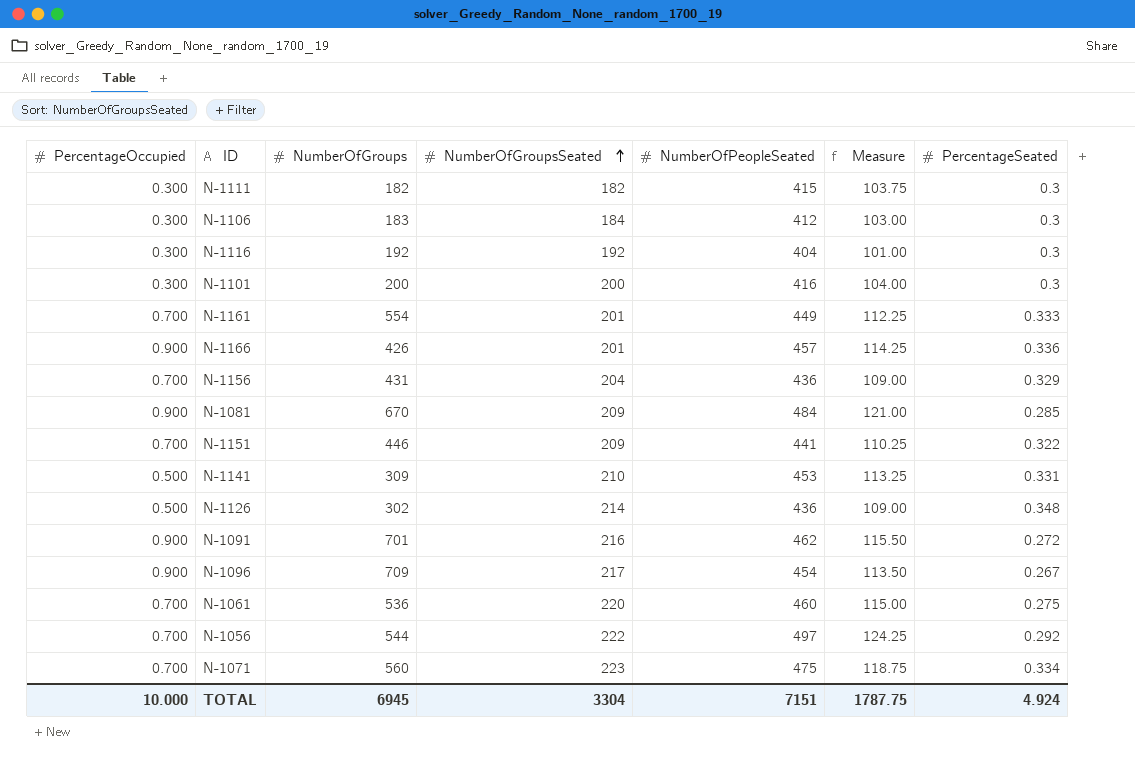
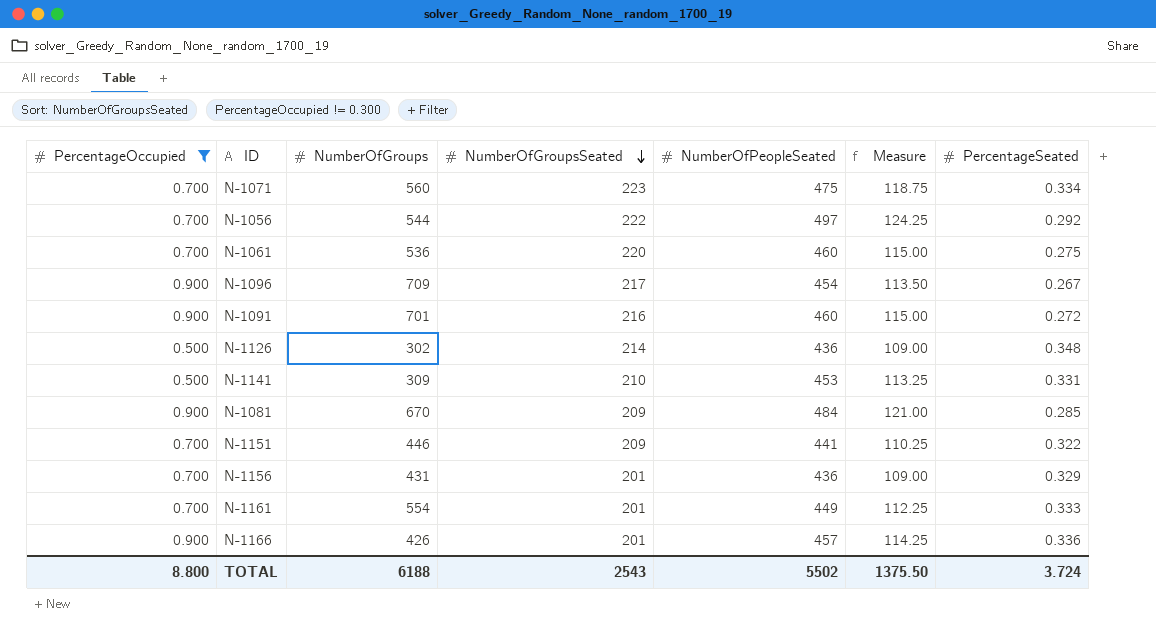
filter: none -> PercentageOccupied != 0.300
row order: NumberOfGroupsSeated ascending -> NumberOfGroupsSeated descending
N-1091 | NumberOfPeopleSeated: 462 -> 460
N-1091 | Measure: 115.50 -> 115.00
N-1156 | NumberOfGroupsSeated: 204 -> 201
TOTAL | PercentageOccupied: 10.000 -> 8.800
TOTAL | NumberOfGroups: 6945 -> 6188
TOTAL | NumberOfGroupsSeated: 3304 -> 2543
TOTAL | NumberOfPeopleSeated: 7151 -> 5502
TOTAL | Measure: 1787.75 -> 1375.50
TOTAL | PercentageSeated: 4.924 -> 3.724

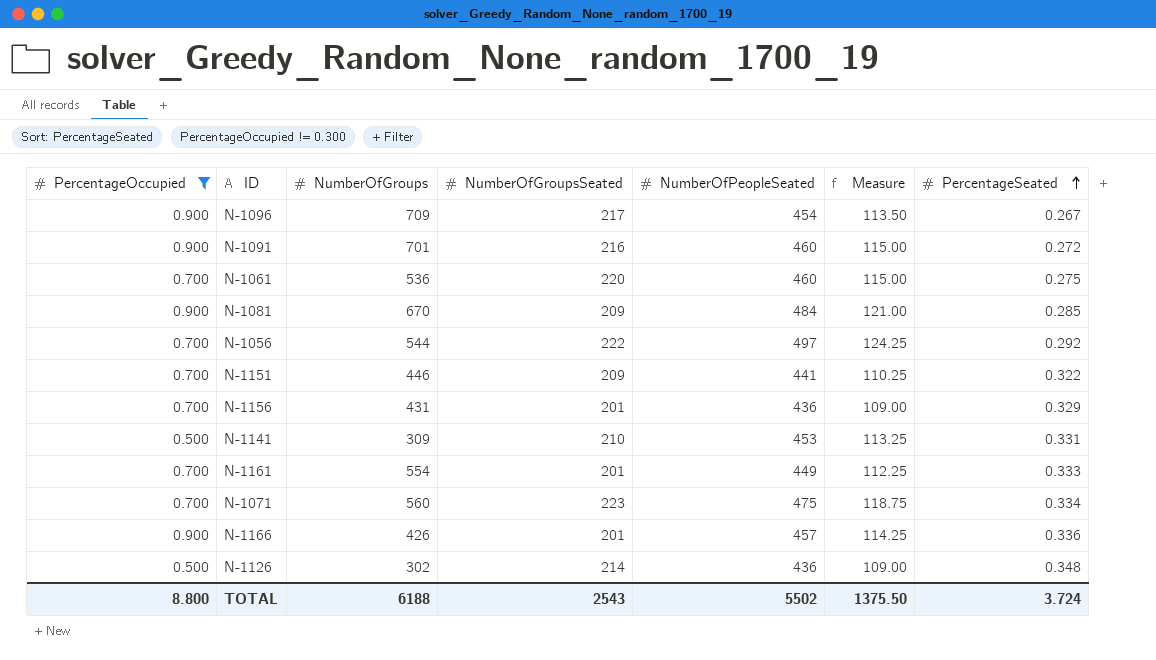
row order: NumberOfGroupsSeated descending -> PercentageSeated ascending

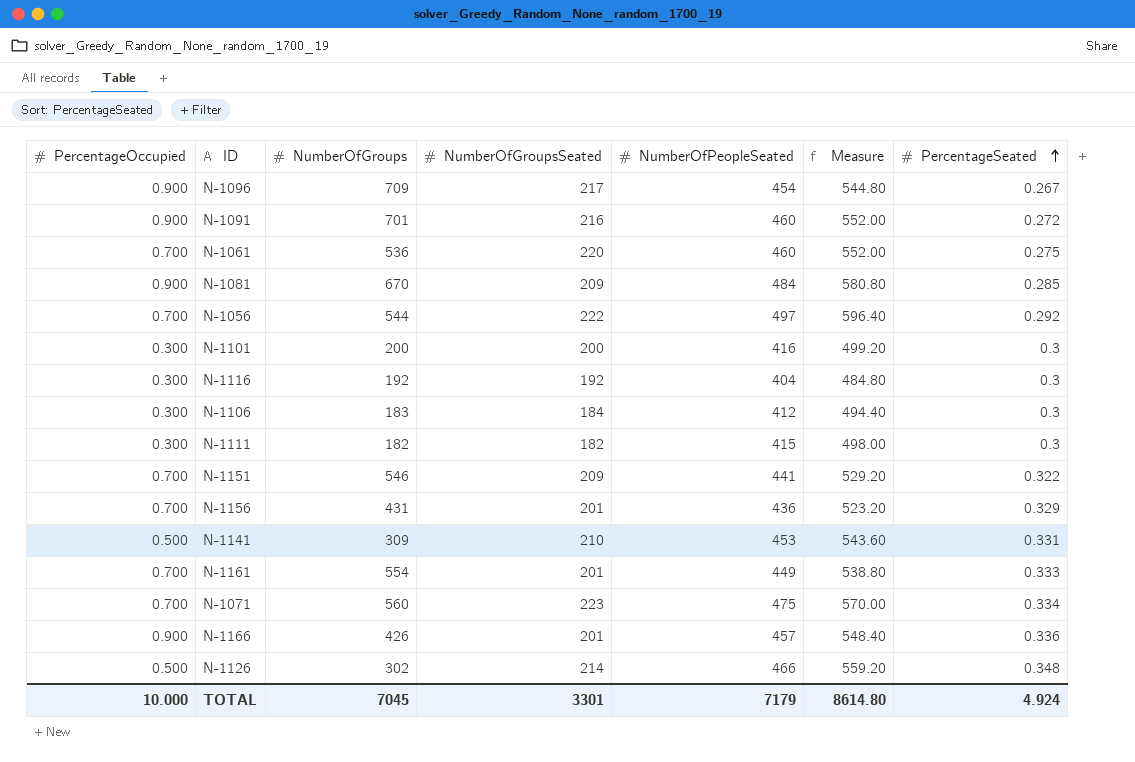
filter: PercentageOccupied != 0.300 -> none
column Measure | formula: [NumberOfPeopleSeated] * 0.25 -> [NumberOfPeopleSeated] * 1.2
N-1151 | NumberOfGroups: 446 -> 546
N-1126 | NumberOfPeopleSeated: 436 -> 466
TOTAL | PercentageOccupied: 8.800 -> 10.000
TOTAL | NumberOfGroups: 6188 -> 7045
TOTAL | NumberOfGroupsSeated: 2543 -> 3301
TOTAL | NumberOfPeopleSeated: 5502 -> 7179
TOTAL | Measure: 1375.50 -> 8614.80
TOTAL | PercentageSeated: 3.724 -> 4.924

